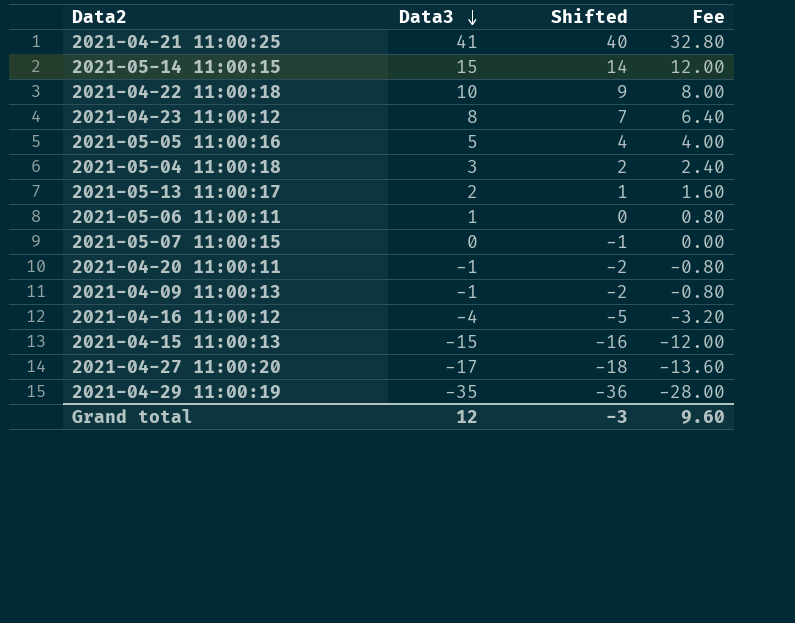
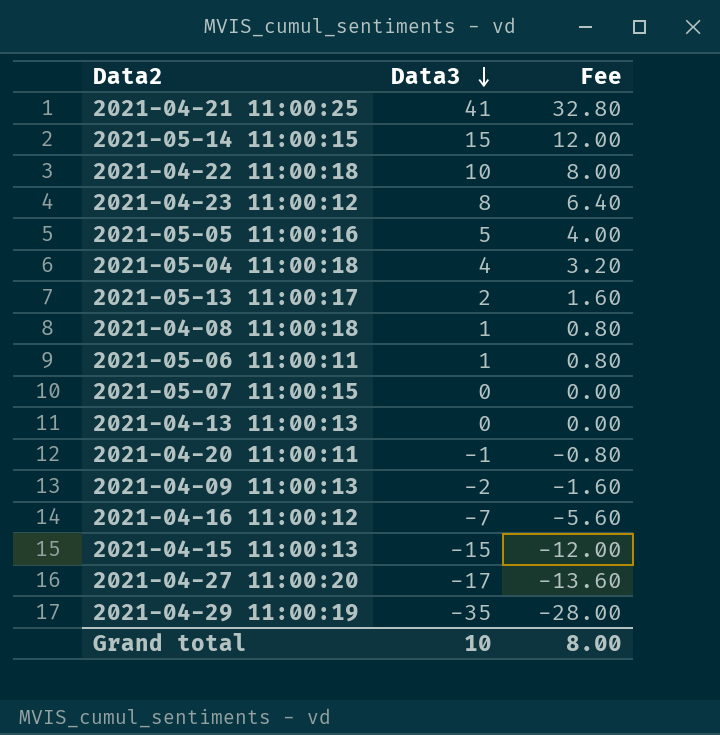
column Shifted | formula: [Data3] - 1 -> none
2021-05-04 11:00:18 | Data3: 3 -> 4
2021-05-04 11:00:18 | Fee: 2.40 -> 3.20
row 2021-04-08 11:00:18: none -> 1 | 0.80
row 2021-04-13 11:00:13: none -> 0 | 0.00
2021-04-09 11:00:13 | Data3: -1 -> -2
2021-04-09 11:00:13 | Fee: -0.80 -> -1.60
2021-04-16 11:00:12 | Data3: -4 -> -7
2021-04-16 11:00:12 | Fee: -3.20 -> -5.60
Grand total | Data3: 12 -> 10
Grand total | Fee: 9.60 -> 8.00

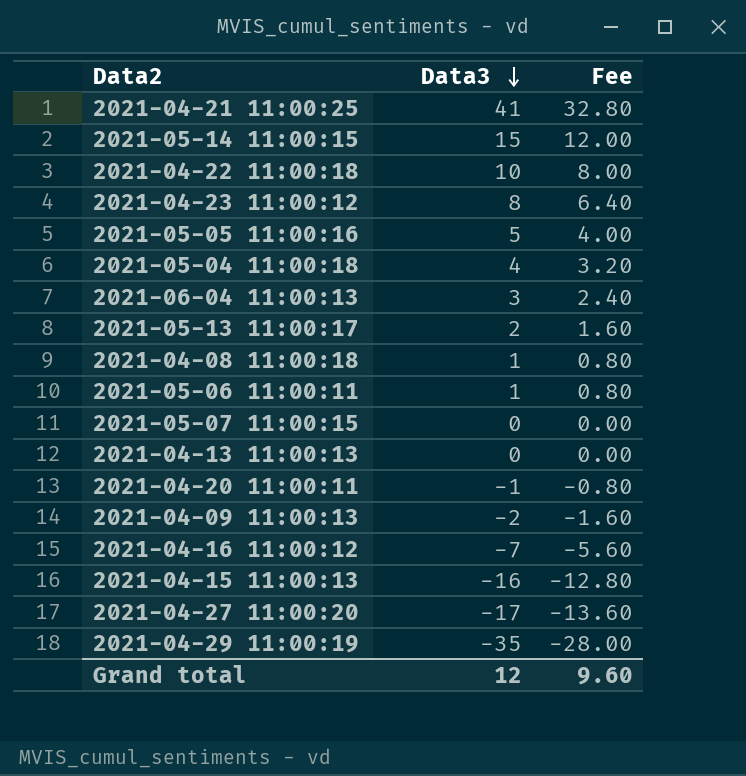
row 2021-06-04 11:00:13: none -> 3 | 2.40
2021-04-15 11:00:13 | Data3: -15 -> -16
2021-04-15 11:00:13 | Fee: -12.00 -> -12.80
Grand total | Data3: 10 -> 12
Grand total | Fee: 8.00 -> 9.60

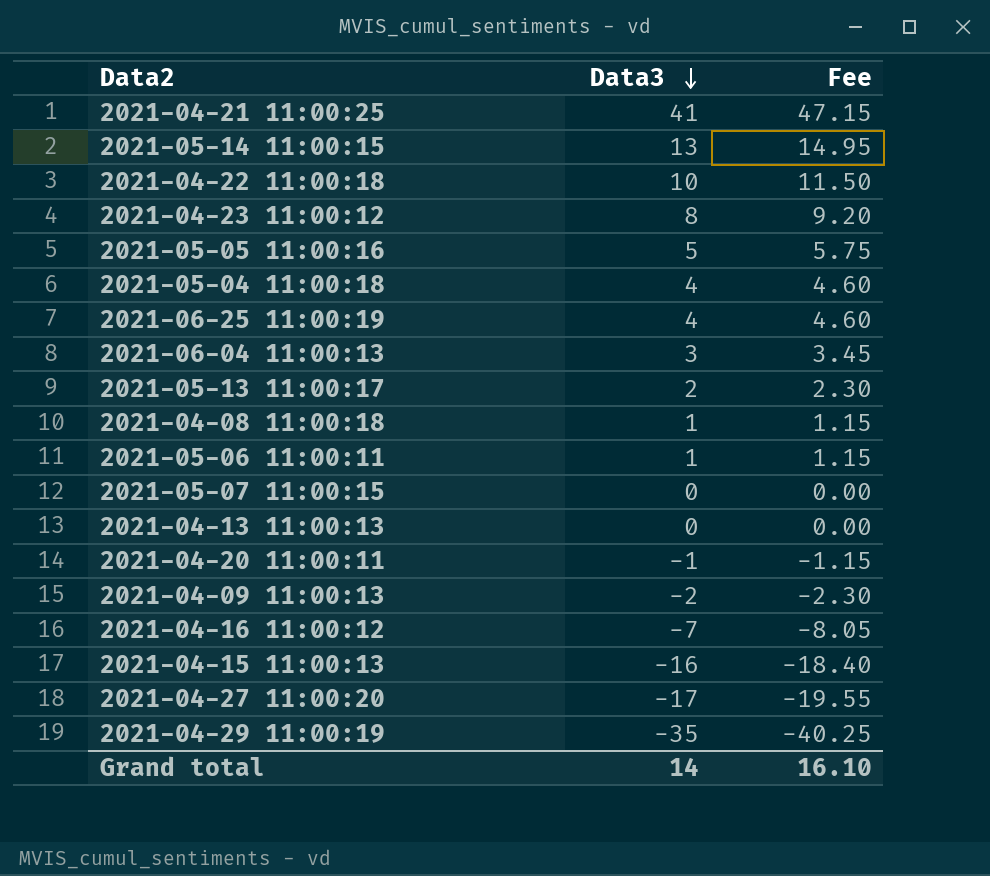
column Fee | formula: [Data3] * 0.8 -> [Data3] * 1.15
2021-05-14 11:00:15 | Data3: 15 -> 13
row 2021-06-25 11:00:19: none -> 4 | 4.60
Grand total | Data3: 12 -> 14
Grand total | Fee: 9.60 -> 16.10

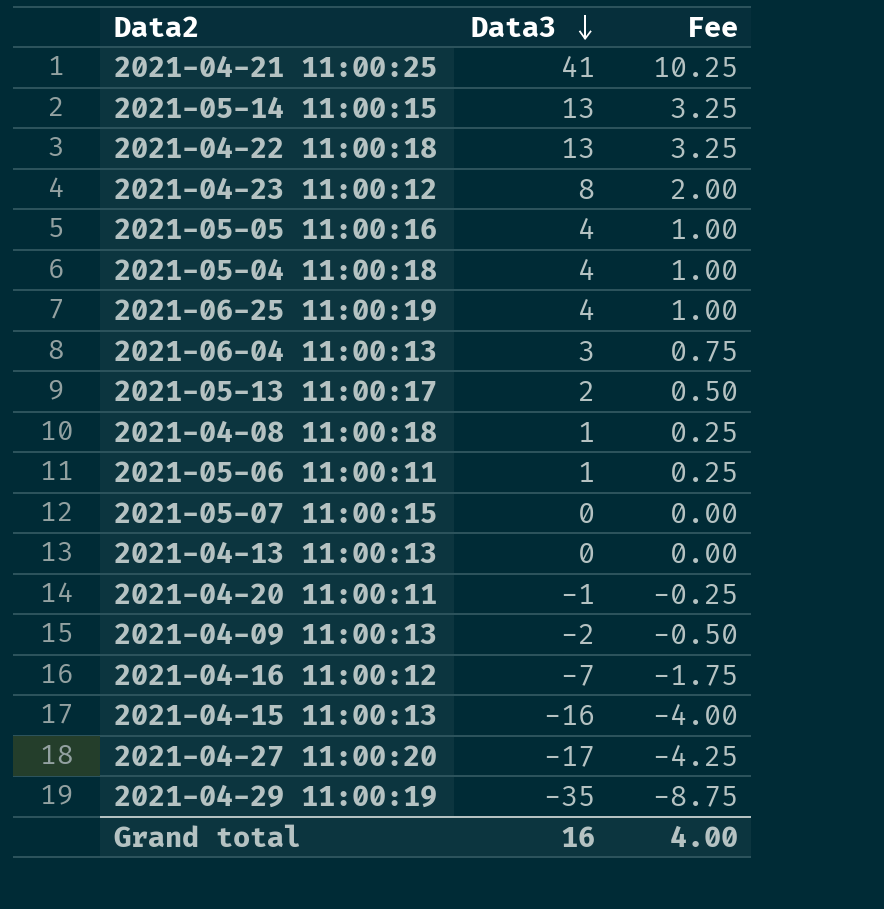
column Fee | formula: [Data3] * 1.15 -> [Data3] * 0.25
2021-04-22 11:00:18 | Data3: 10 -> 13
2021-05-05 11:00:16 | Data3: 5 -> 4
Grand total | Data3: 14 -> 16
Grand total | Fee: 16.10 -> 4.00

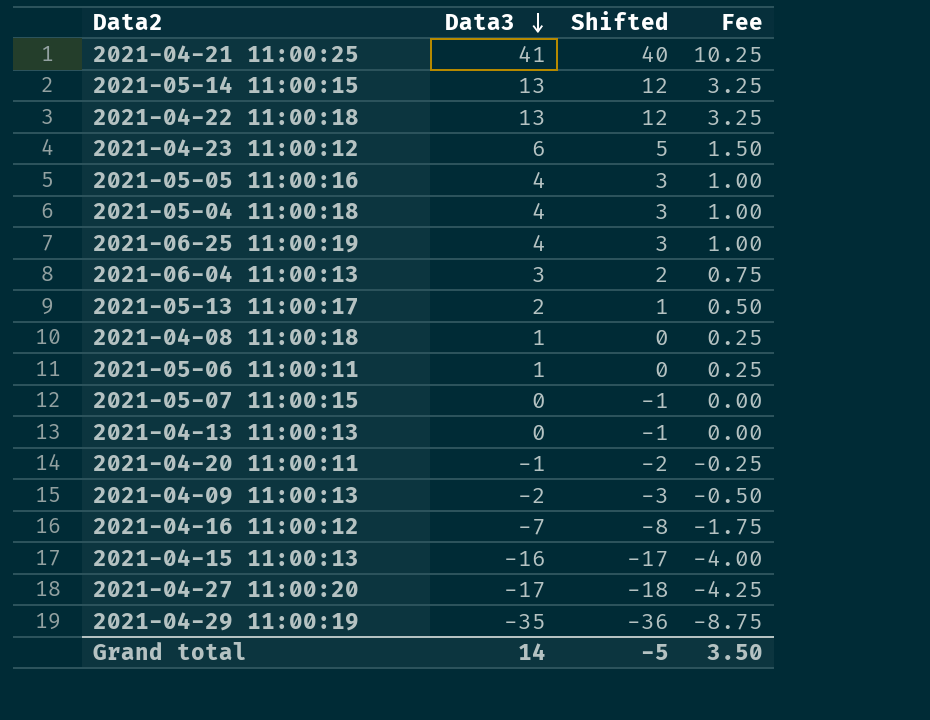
column Shifted | formula: none -> [Data3] - 1
2021-04-23 11:00:12 | Data3: 8 -> 6
2021-04-23 11:00:12 | Fee: 2.00 -> 1.50
Grand total | Data3: 16 -> 14
Grand total | Fee: 4.00 -> 3.50

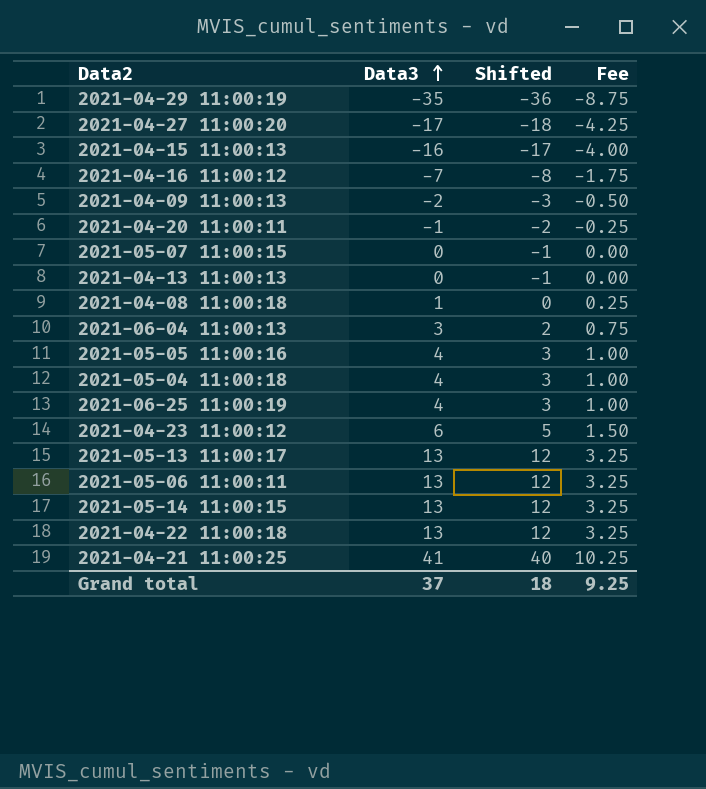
row order: Data3 descending -> Data3 ascending
2021-05-13 11:00:17 | Data3: 2 -> 13
2021-05-13 11:00:17 | Shifted: 1 -> 12
2021-05-13 11:00:17 | Fee: 0.50 -> 3.25
2021-05-06 11:00:11 | Data3: 1 -> 13
2021-05-06 11:00:11 | Shifted: 0 -> 12
2021-05-06 11:00:11 | Fee: 0.25 -> 3.25
Grand total | Data3: 14 -> 37
Grand total | Shifted: -5 -> 18
Grand total | Fee: 3.50 -> 9.25

